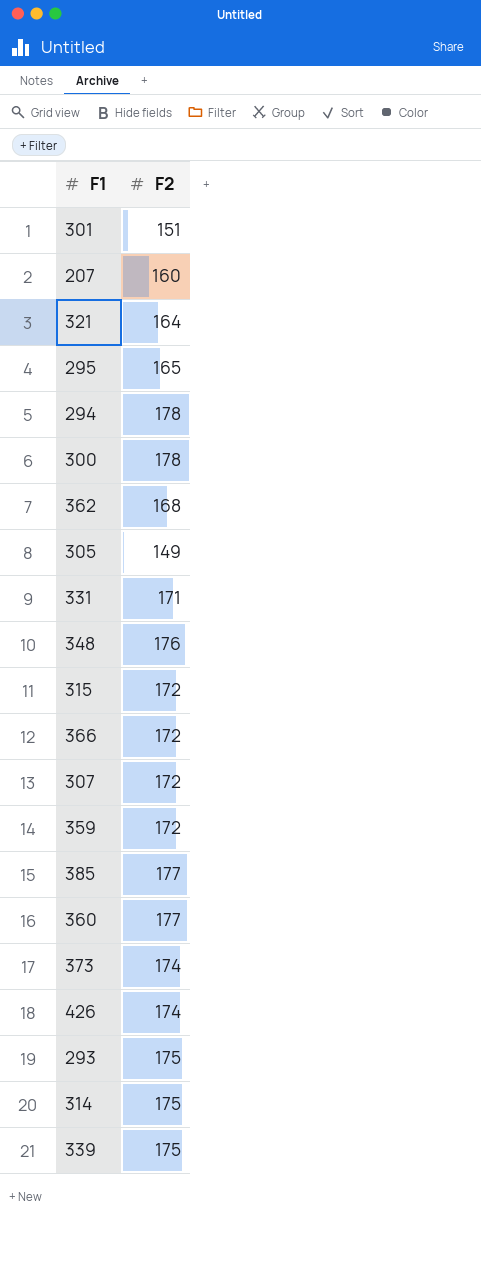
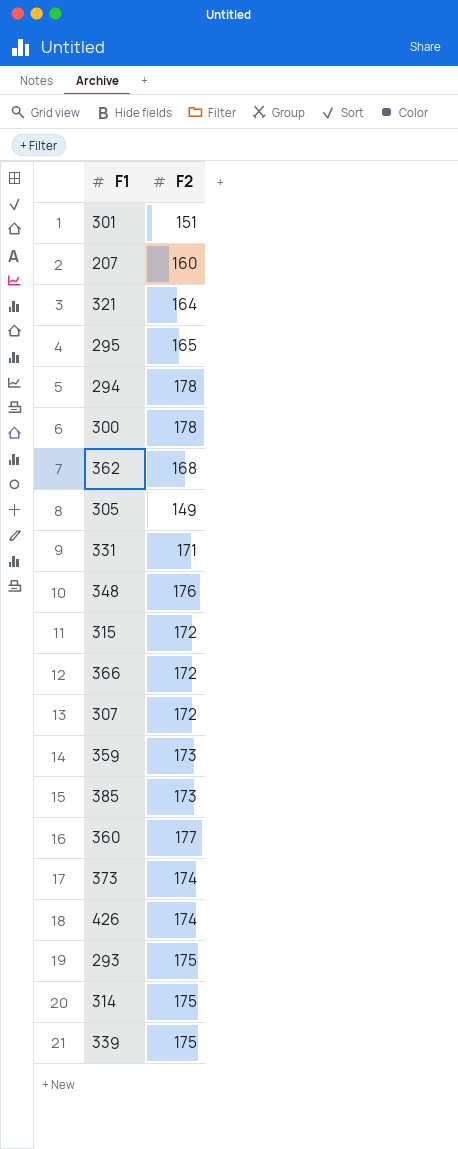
359 | F2: 172 -> 173
385 | F2: 177 -> 173

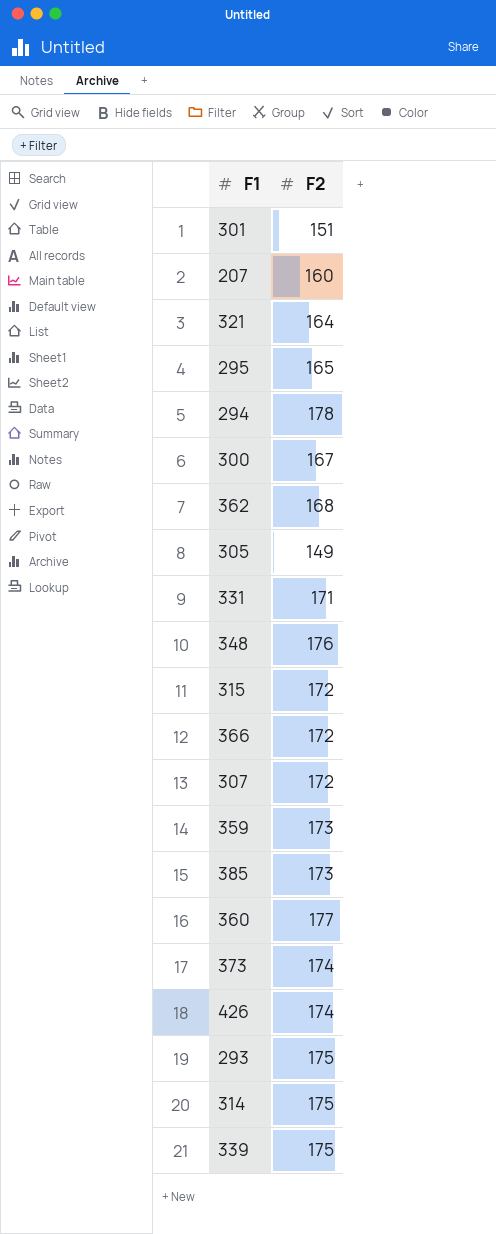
300 | F2: 178 -> 167

